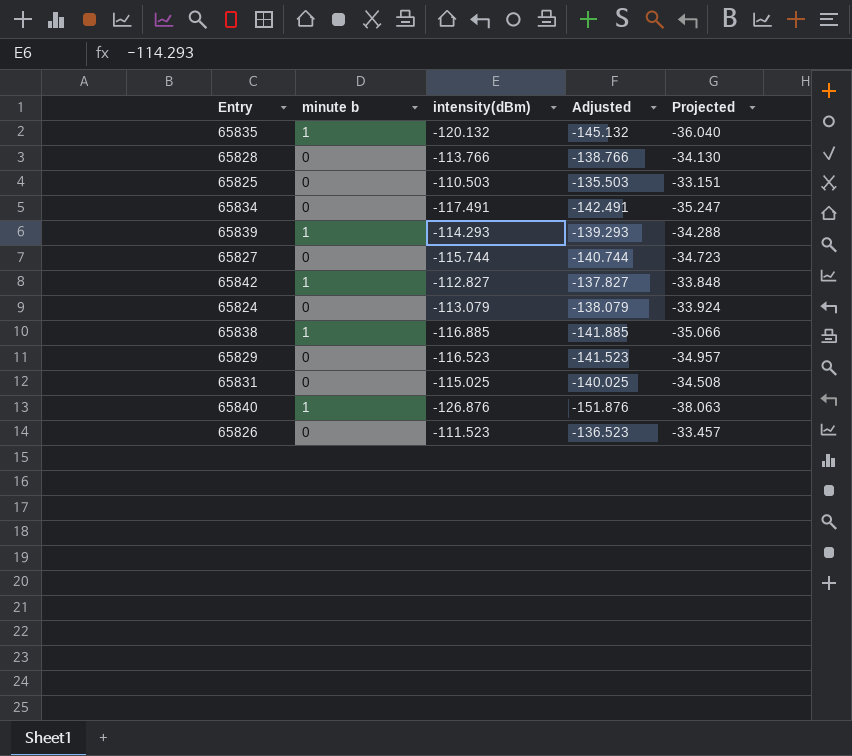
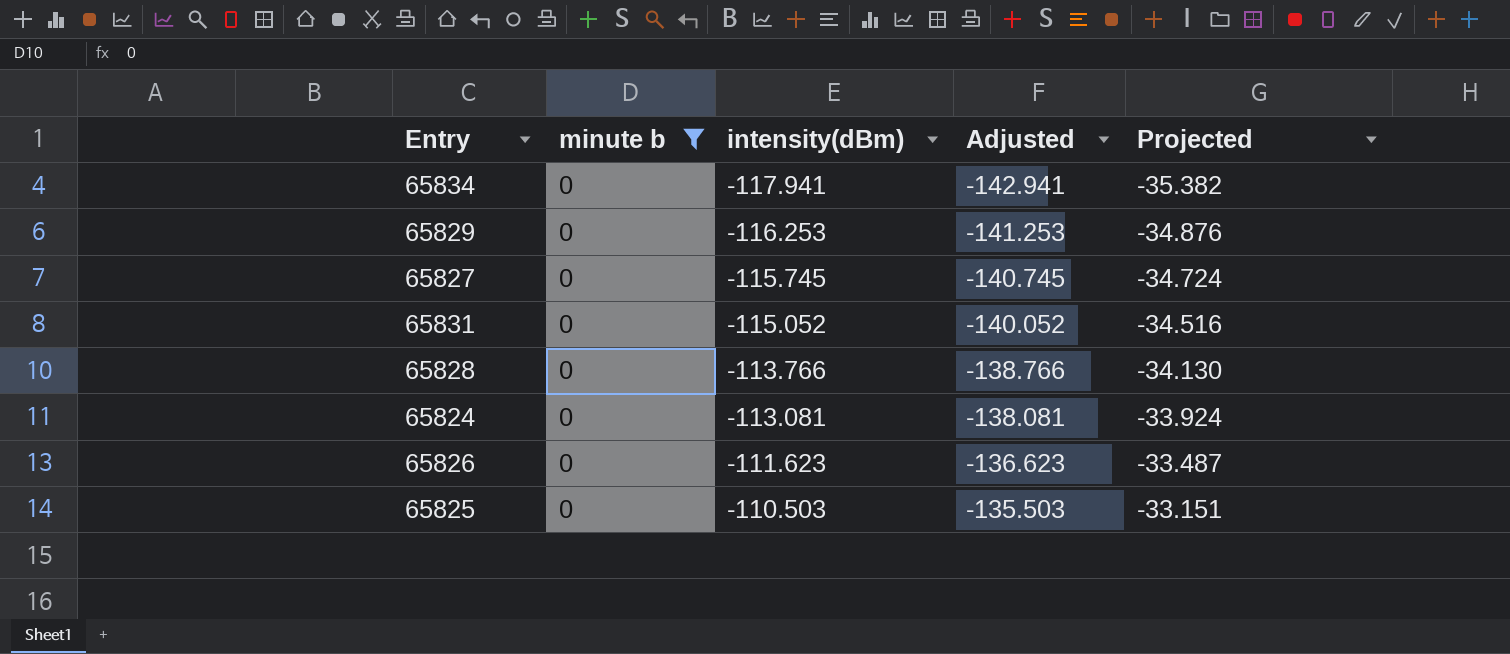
filter: none -> minute b = 0
row order: none -> intensity(dBm) ascending
65834 | intensity(dBm): -117.491 -> -117.941
65834 | Adjusted: -142.491 -> -142.941
65834 | Projected: -35.247 -> -35.382
65829 | intensity(dBm): -116.523 -> -116.253
65829 | Adjusted: -141.523 -> -141.253
65829 | Projected: -34.957 -> -34.876
65827 | intensity(dBm): -115.744 -> -115.745
65827 | Adjusted: -140.744 -> -140.745
65827 | Projected: -34.723 -> -34.724
65831 | intensity(dBm): -115.025 -> -115.052
65831 | Adjusted: -140.025 -> -140.052
65831 | Projected: -34.508 -> -34.516
65824 | intensity(dBm): -113.079 -> -113.081
65824 | Adjusted: -138.079 -> -138.081
65826 | intensity(dBm): -111.523 -> -111.623
65826 | Adjusted: -136.523 -> -136.623
65826 | Projected: -33.457 -> -33.487

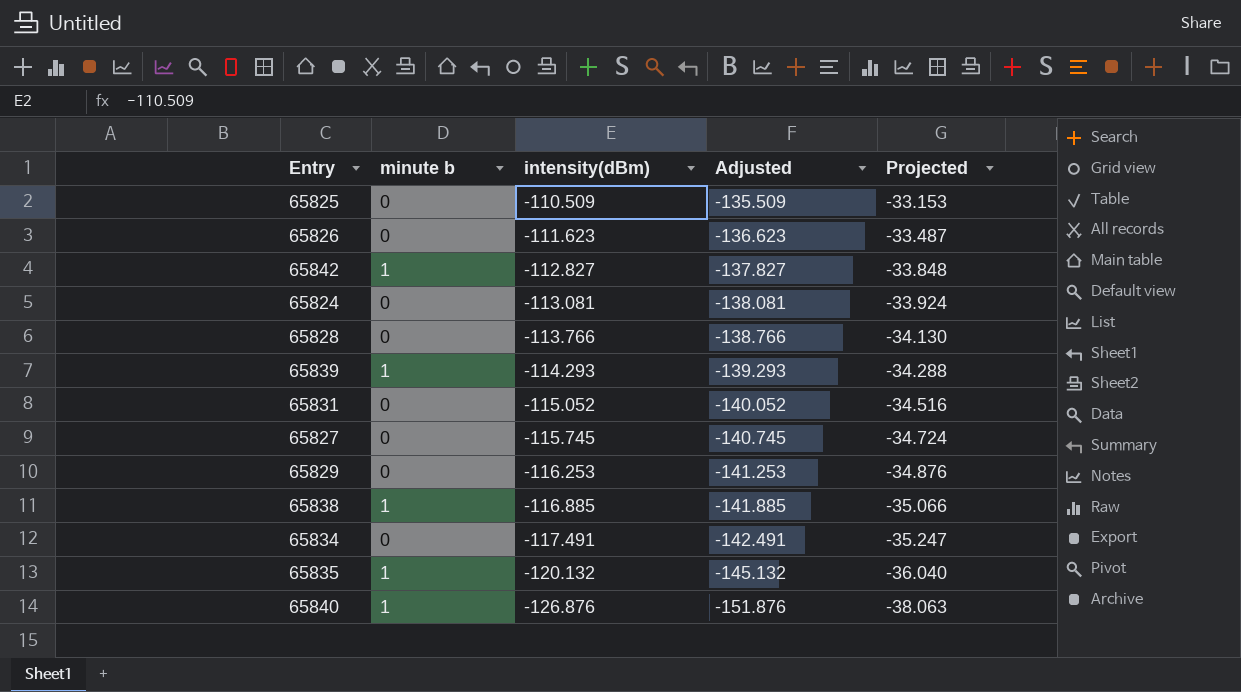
filter: minute b = 0 -> none
row order: intensity(dBm) ascending -> intensity(dBm) descending
65825 | intensity(dBm): -110.503 -> -110.509
65825 | Adjusted: -135.503 -> -135.509
65825 | Projected: -33.151 -> -33.153
65834 | intensity(dBm): -117.941 -> -117.491
65834 | Adjusted: -142.941 -> -142.491
65834 | Projected: -35.382 -> -35.247

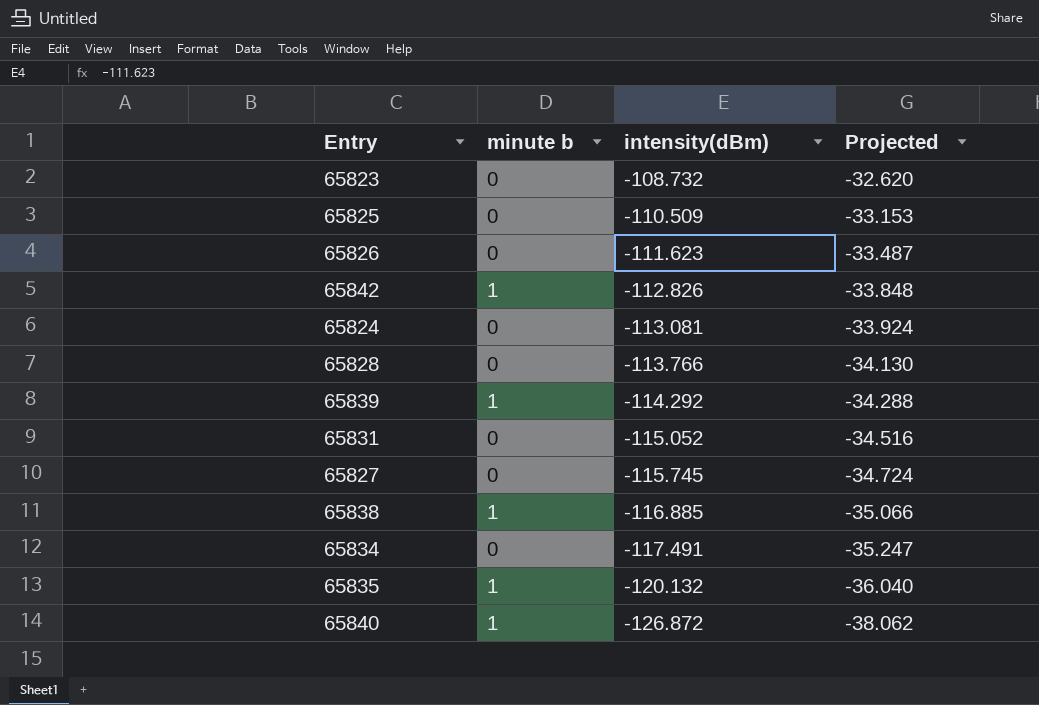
column Adjusted | formula: [intensity(dBm)] - 25 -> none
row 65829: 0 | -116.253 | -141.253 | -34.876 -> none
row 65823: none -> 0 | -108.732 | -32.620
65842 | intensity(dBm): -112.827 -> -112.826
65839 | intensity(dBm): -114.293 -> -114.292
65840 | intensity(dBm): -126.876 -> -126.872
65840 | Projected: -38.063 -> -38.062

